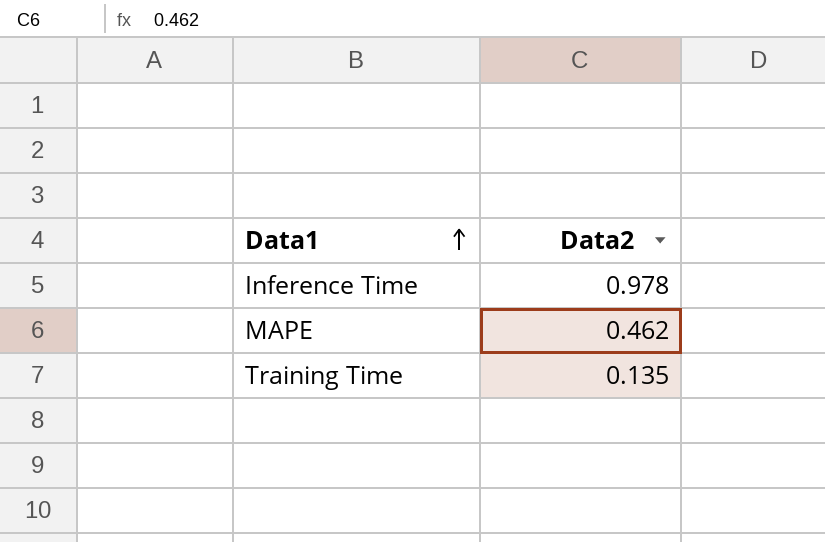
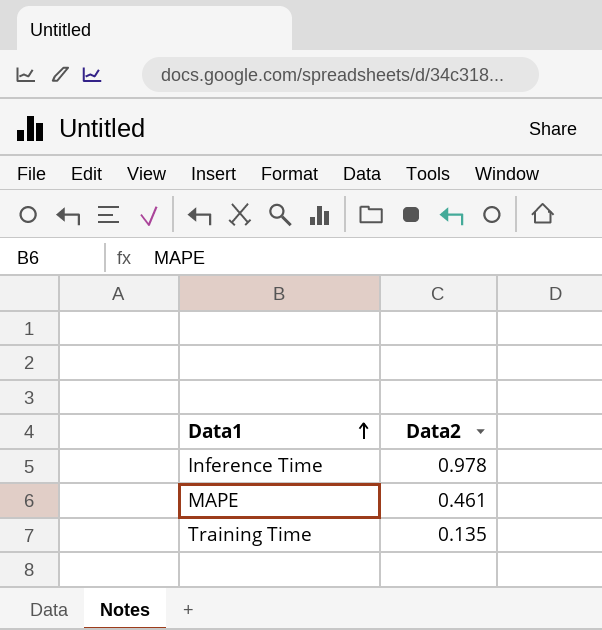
MAPE | Data2: 0.462 -> 0.461

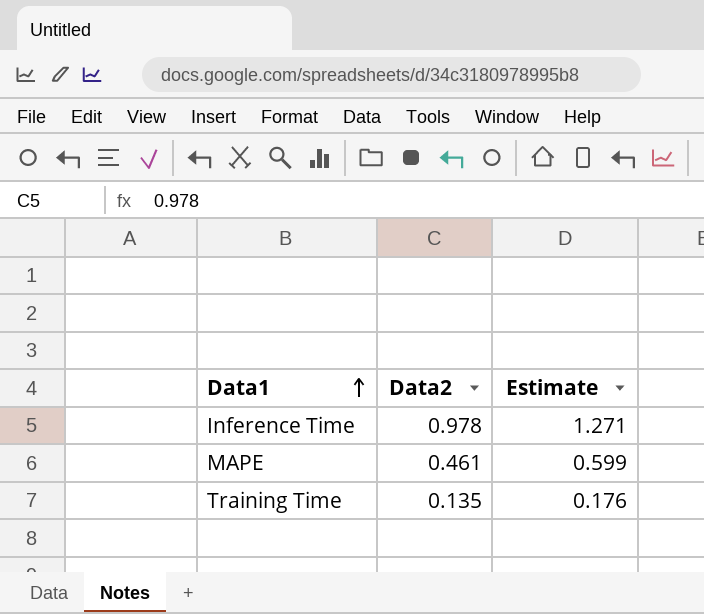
column Estimate | formula: none -> [Data2] * 1.3

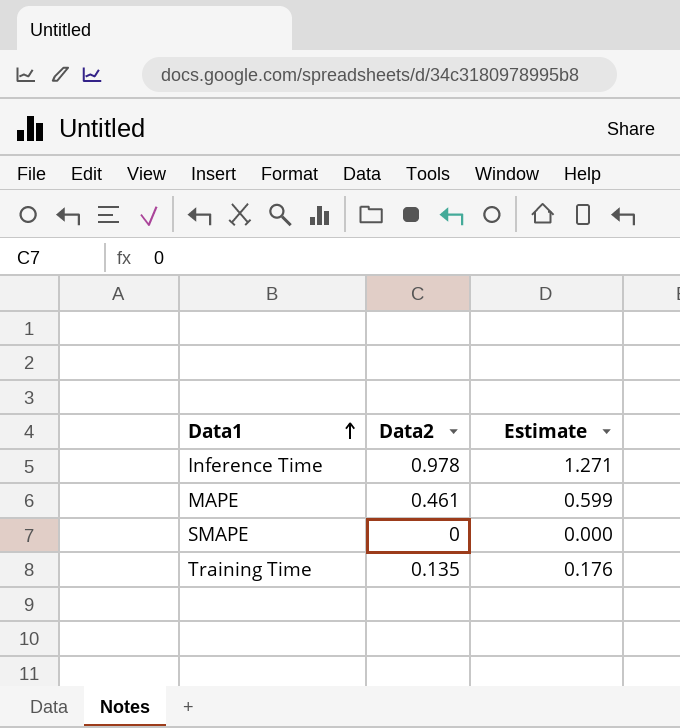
row SMAPE: none -> 0 | 0.000

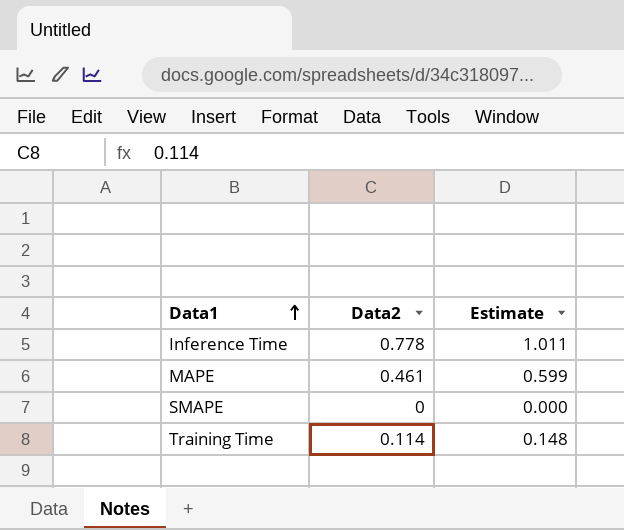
Inference Time | Data2: 0.978 -> 0.778
Inference Time | Estimate: 1.271 -> 1.011
Training Time | Data2: 0.135 -> 0.114
Training Time | Estimate: 0.176 -> 0.148

